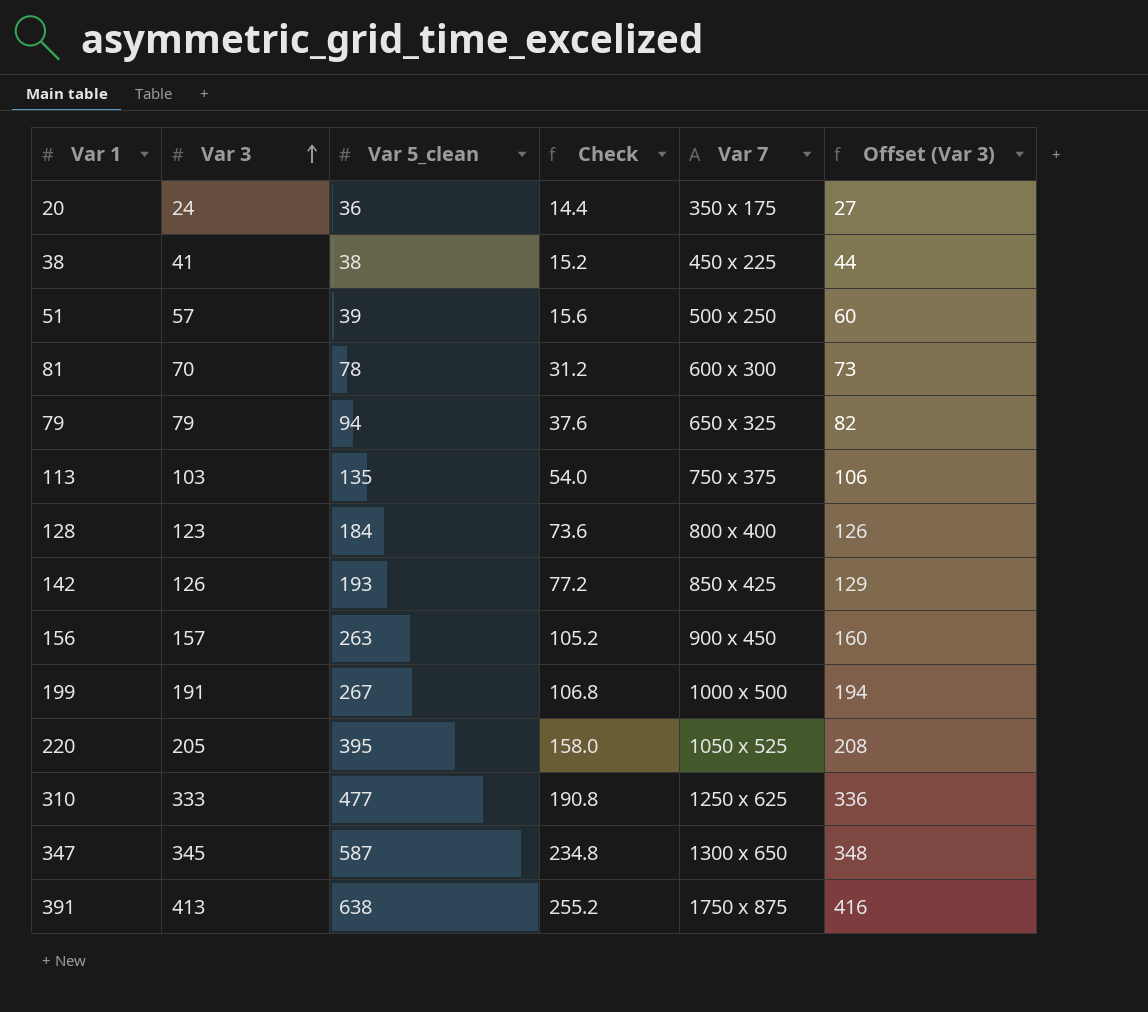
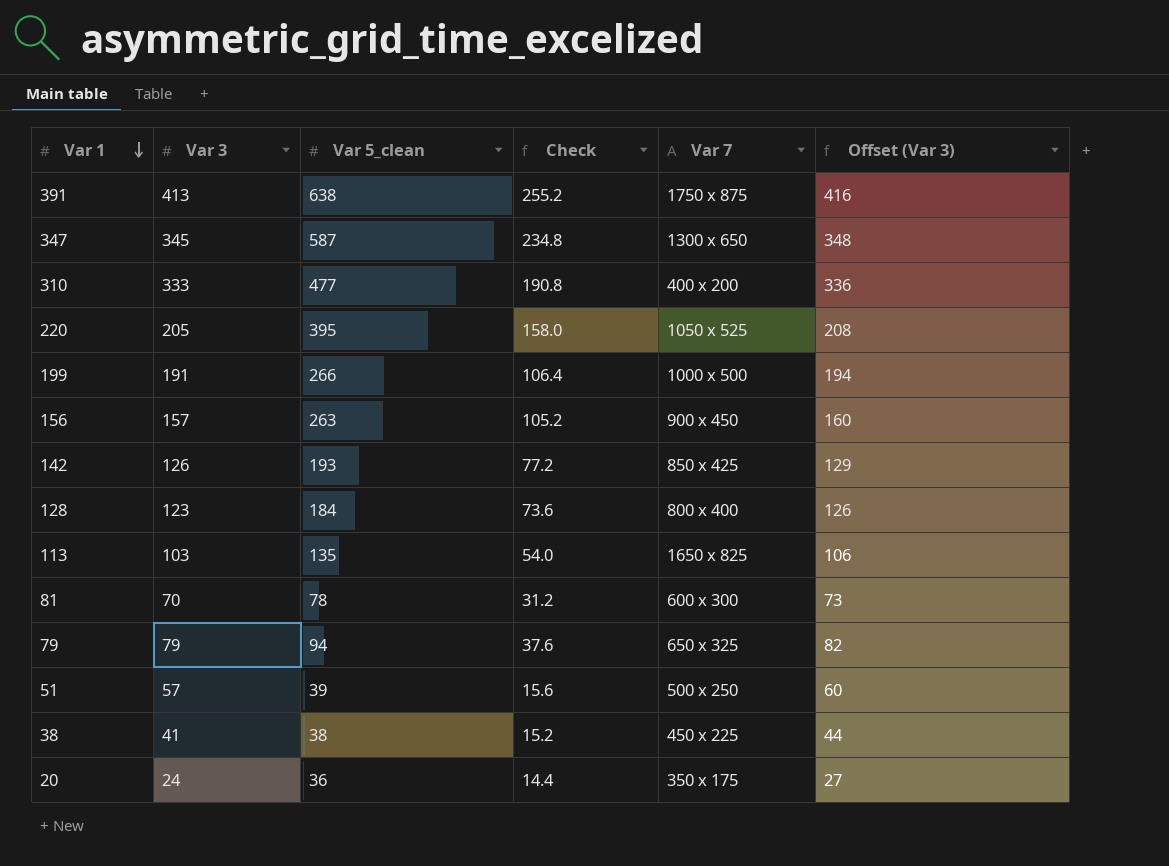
row order: Var 3 ascending -> Var 1 descending
310 | Var 7: 1250 x 625 -> 400 x 200
199 | Var 5_clean: 267 -> 266
199 | Check: 106.8 -> 106.4
113 | Var 7: 750 x 375 -> 1650 x 825

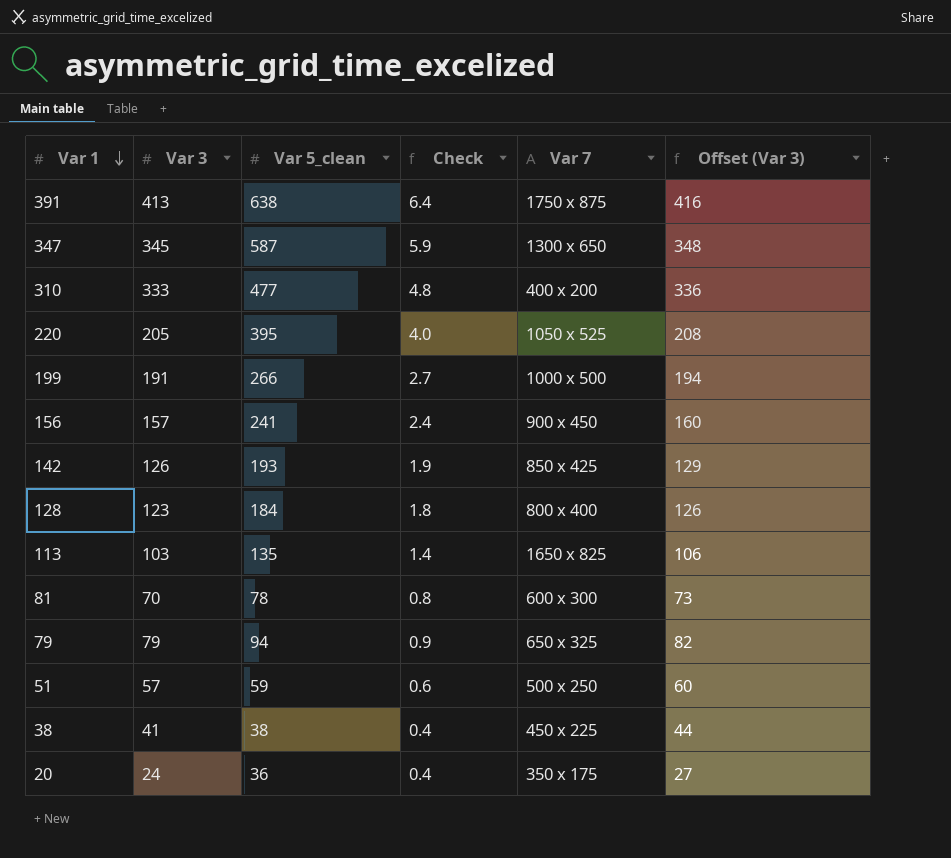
column Check | formula: [Var 5_clean] * 0.4 -> [Var 5_clean] * 0.01
156 | Var 5_clean: 263 -> 241
51 | Var 5_clean: 39 -> 59

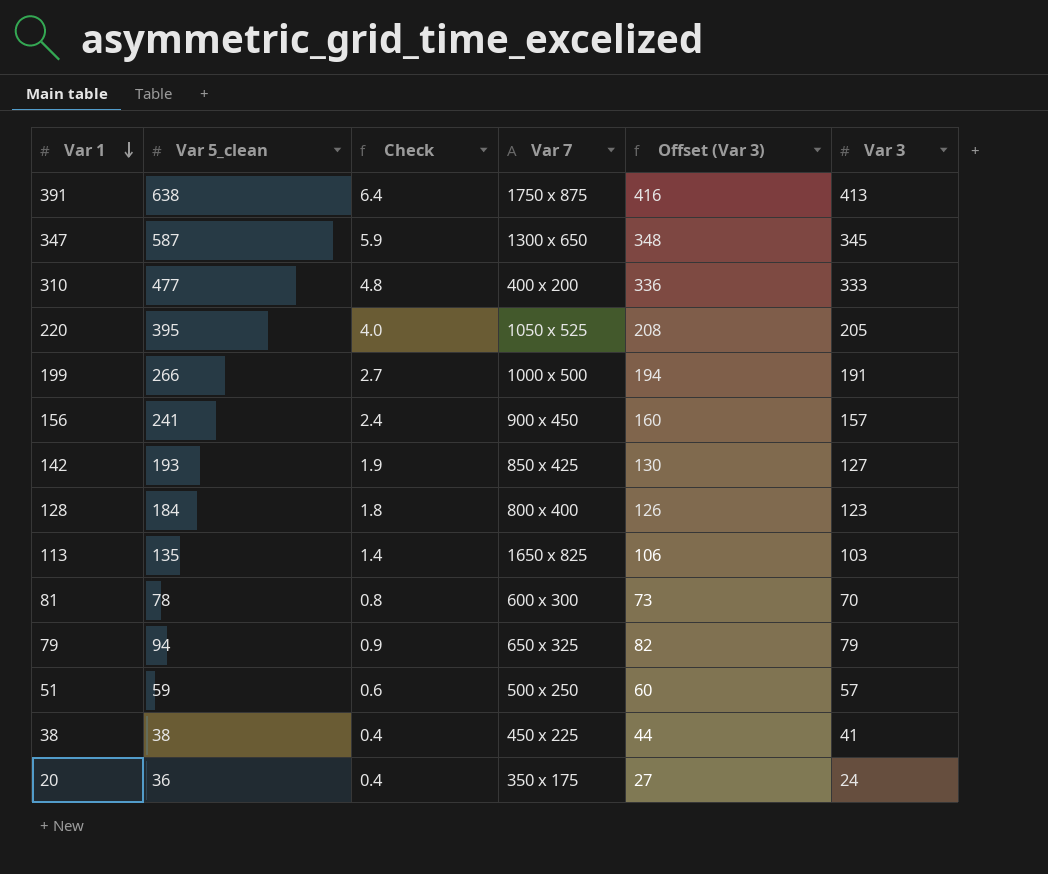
column Var 3 | position: 2 -> 6
142 | Offset (Var 3): 129 -> 130
142 | Var 3: 126 -> 127

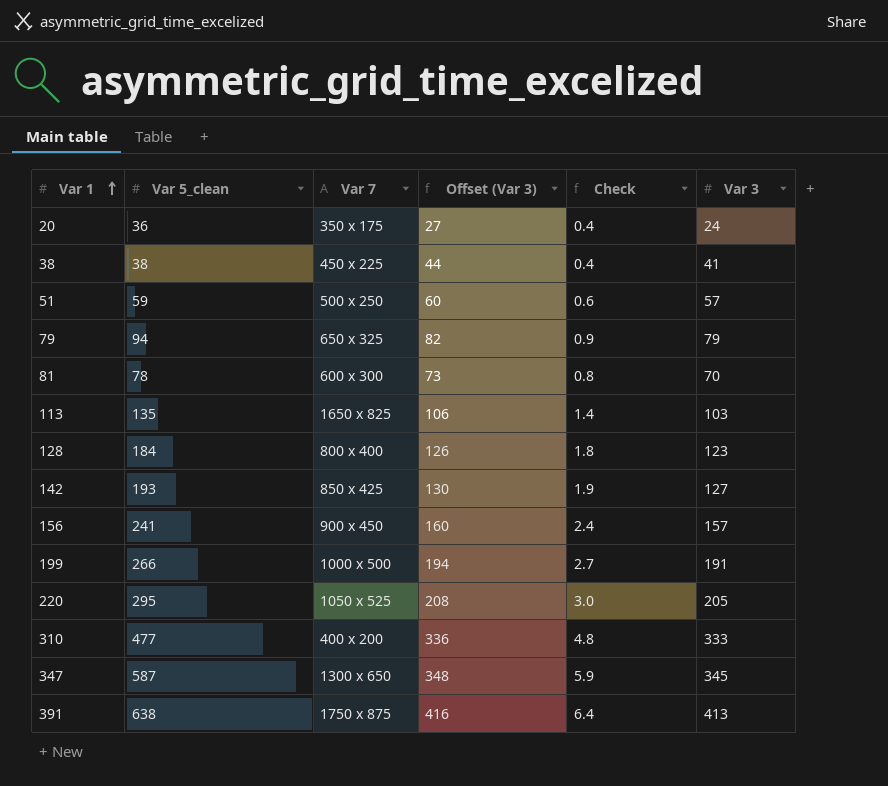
row order: Var 1 descending -> Var 1 ascending
column Check | position: 3 -> 5
220 | Var 5_clean: 395 -> 295
220 | Check: 4.0 -> 3.0

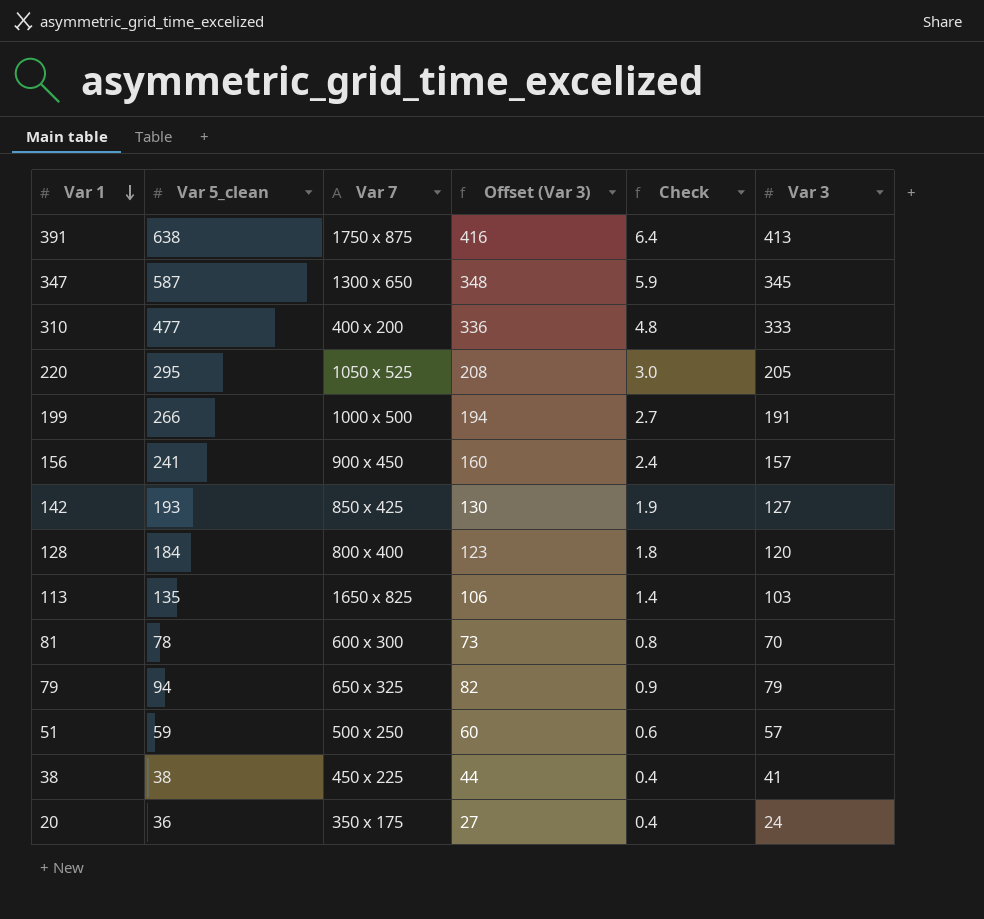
row order: Var 1 ascending -> Var 1 descending
128 | Offset (Var 3): 126 -> 123
128 | Var 3: 123 -> 120

